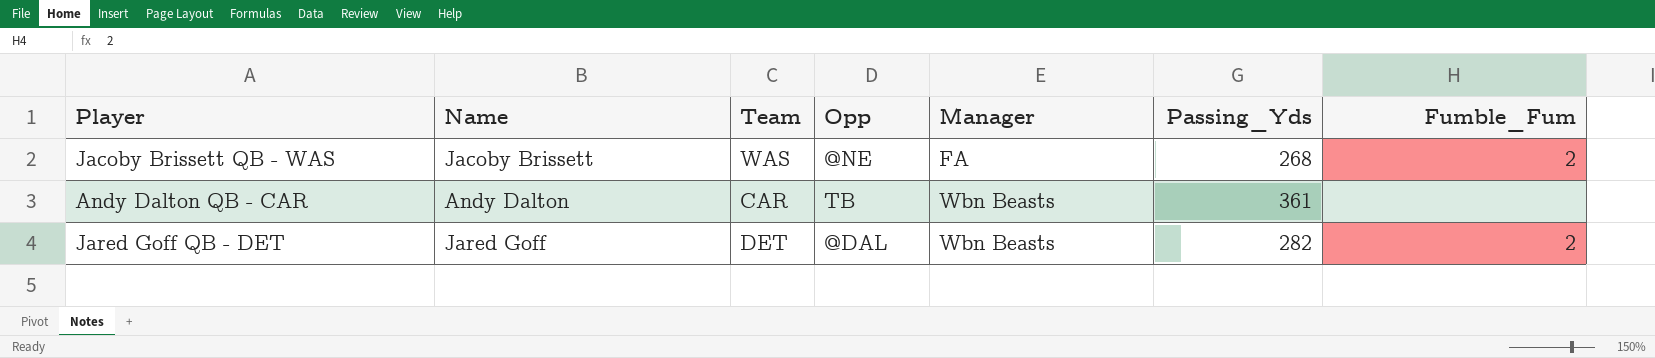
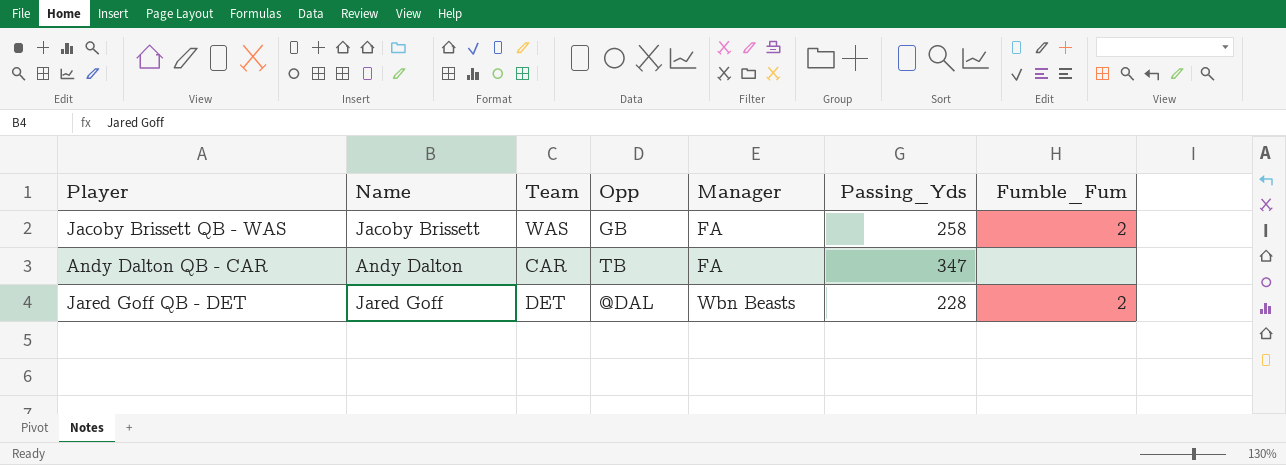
Jacoby Brissett QB - WAS | Opp: @NE -> GB
Jacoby Brissett QB - WAS | Passing_Yds: 268 -> 258
Andy Dalton QB - CAR | Manager: Wbn Beasts -> FA
Andy Dalton QB - CAR | Passing_Yds: 361 -> 347
Jared Goff QB - DET | Passing_Yds: 282 -> 228

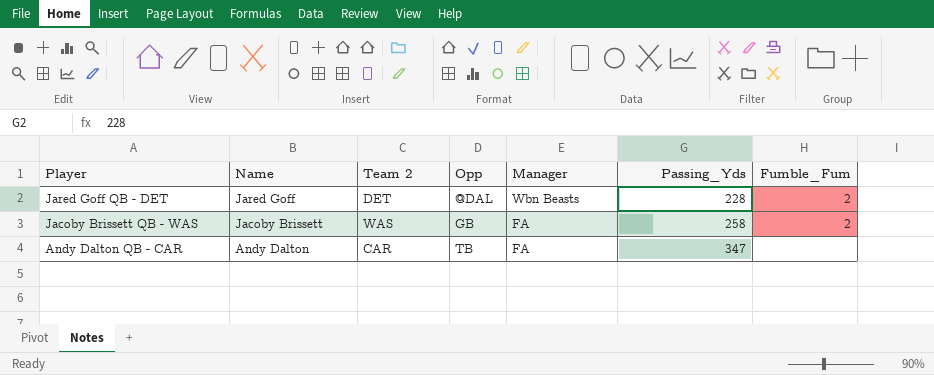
row order: Manager ascending -> Player descending
column name: Team -> Team 2

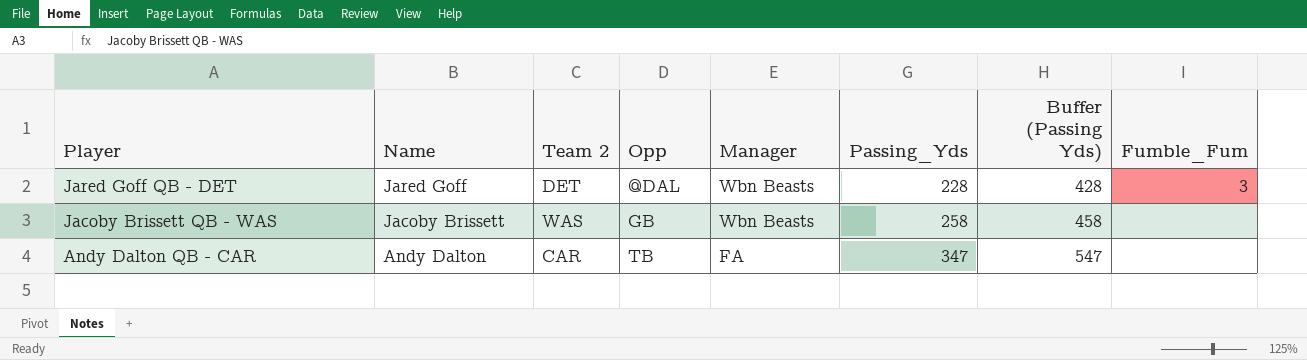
column Buffer (Passing Yds) | formula: none -> [Passing_Yds] + 200
Jared Goff QB - DET | Fumble_Fum: 2 -> 3
Jacoby Brissett QB - WAS | Manager: FA -> Wbn Beasts
Jacoby Brissett QB - WAS | Fumble_Fum: 2 -> none

